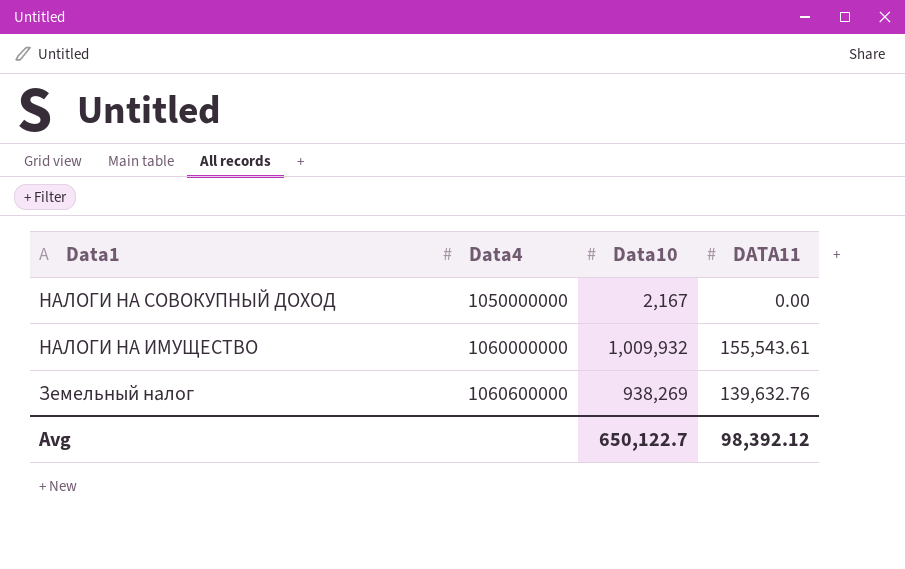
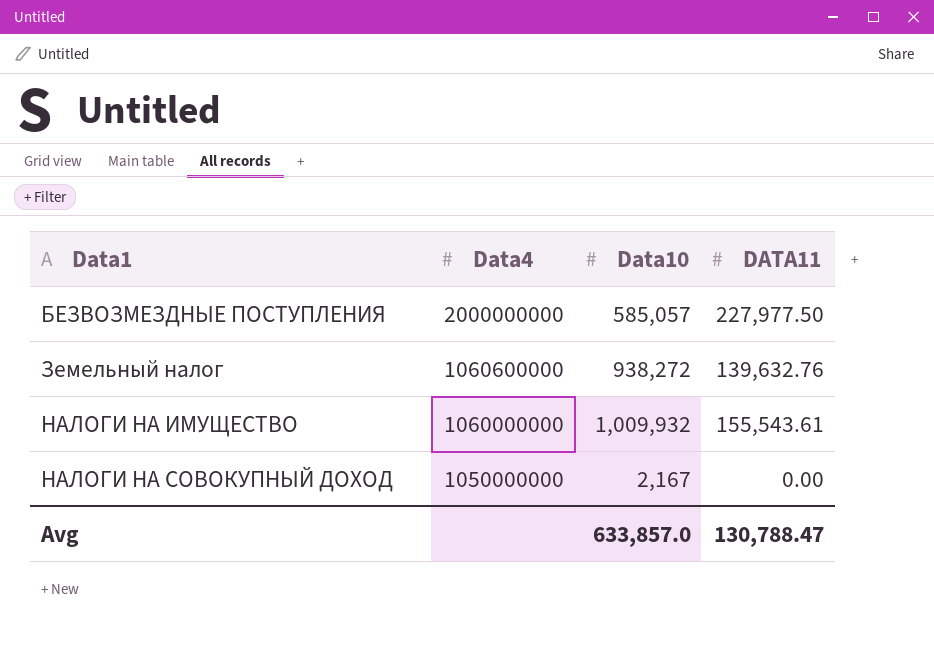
row order: Data1 descending -> Data1 ascending
row БЕЗВОЗМЕЗДНЫЕ ПОСТУПЛЕНИЯ: none -> 2000000000 | 585,057 | 227,977.50
Земельный налог | Data10: 938,269 -> 938,272
Avg | Data10: 650,122.7 -> 633,857.0
Avg | DATA11: 98,392.12 -> 130,788.47

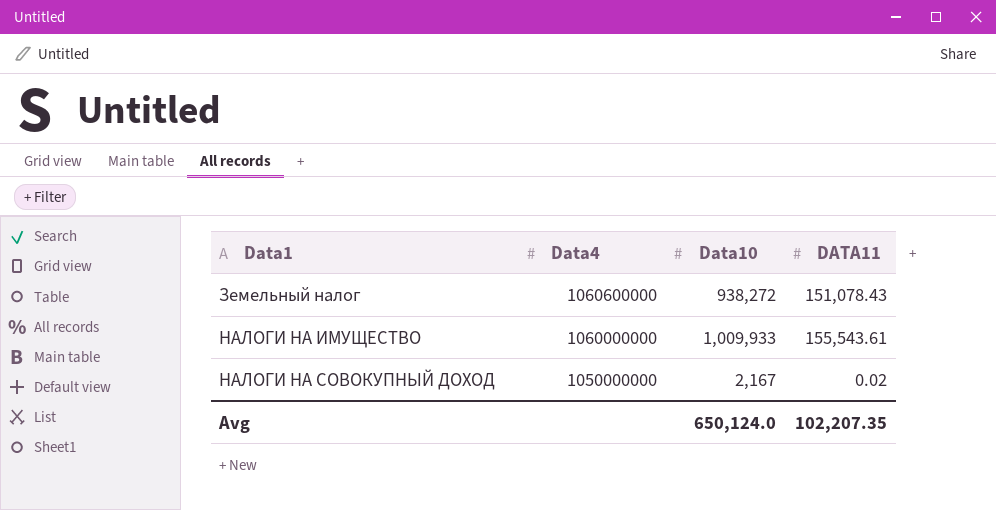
row БЕЗВОЗМЕЗДНЫЕ ПОСТУПЛЕНИЯ: 2000000000 | 585,057 | 227,977.50 -> none
Земельный налог | DATA11: 139,632.76 -> 151,078.43
НАЛОГИ НА ИМУЩЕСТВО | Data10: 1,009,932 -> 1,009,933
НАЛОГИ НА СОВОКУПНЫЙ ДОХОД | DATA11: 0.00 -> 0.02
Avg | Data10: 633,857.0 -> 650,124.0
Avg | DATA11: 130,788.47 -> 102,207.35

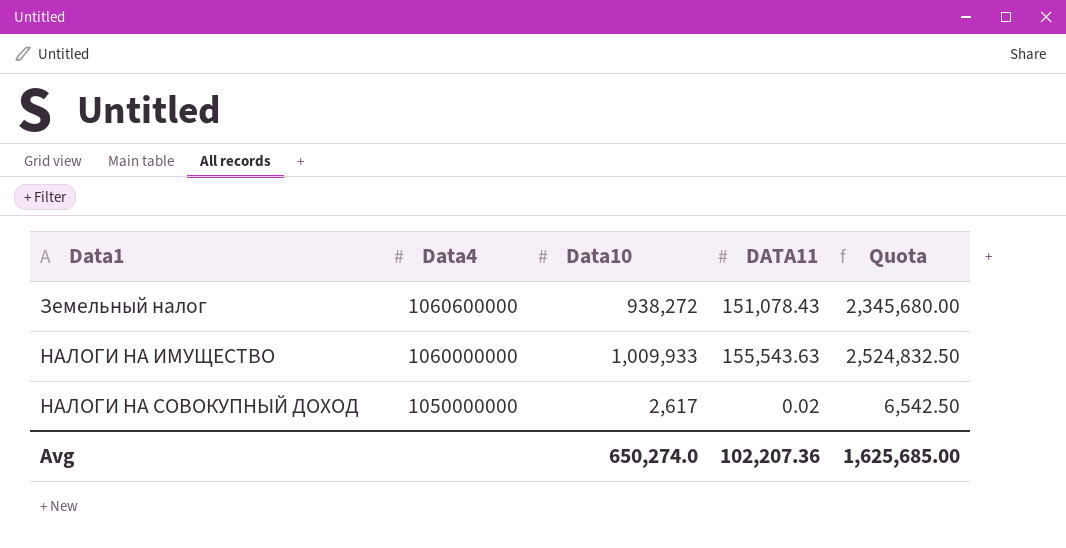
column Quota | formula: none -> [Data10] * 2.5
НАЛОГИ НА ИМУЩЕСТВО | DATA11: 155,543.61 -> 155,543.63
НАЛОГИ НА СОВОКУПНЫЙ ДОХОД | Data10: 2,167 -> 2,617
Avg | Data10: 650,124.0 -> 650,274.0
Avg | DATA11: 102,207.35 -> 102,207.36

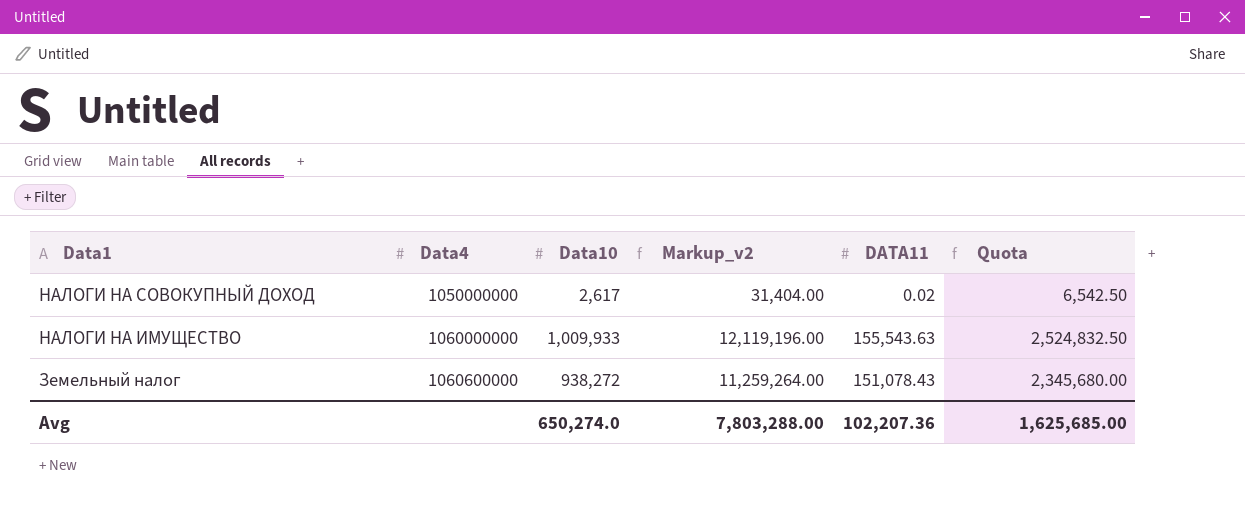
row order: Data1 ascending -> Data1 descending
column Markup_v2 | formula: none -> [Data10] * 12

